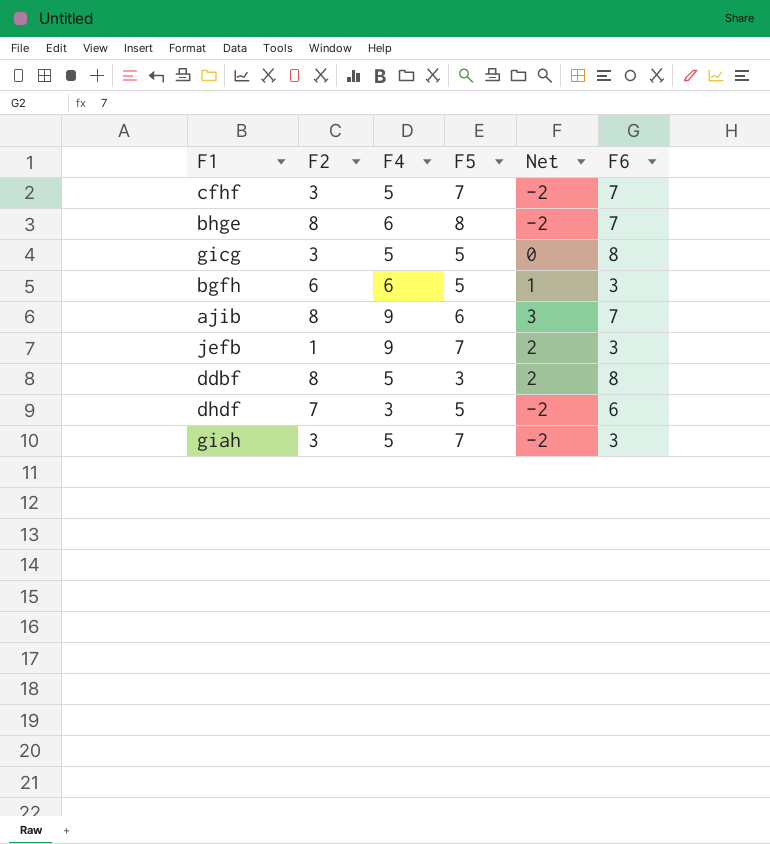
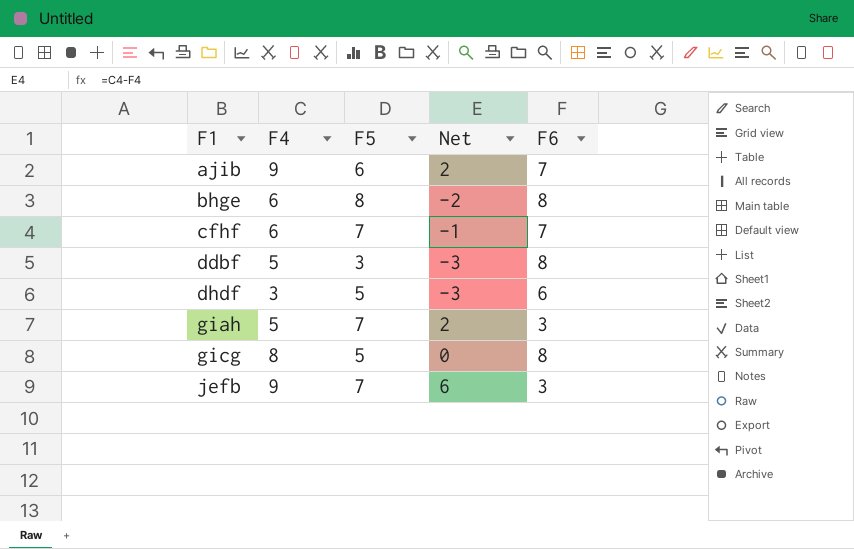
row order: none -> F1 ascending
column F2 | position: 2 -> none
column Net | formula: [F4] - [F5] -> [F4] - [F6]
row bgfh: 6 | 6 | 5 | 1 | 3 -> none
bhge | F6: 7 -> 8
cfhf | F4: 5 -> 6
gicg | F4: 5 -> 8

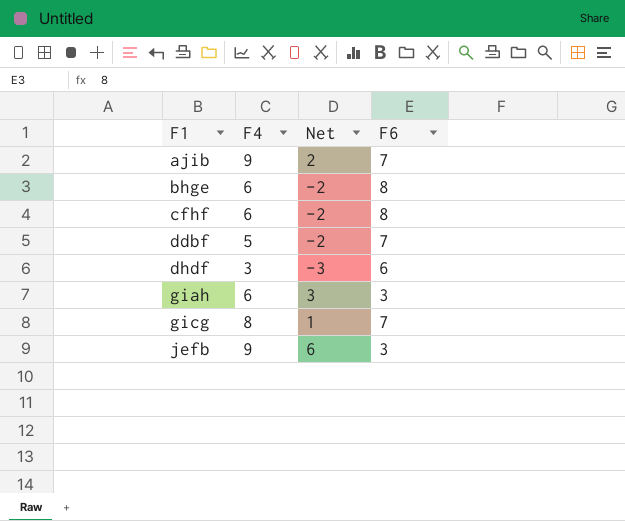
column F5 | position: 3 -> none
cfhf | Net: -1 -> -2
cfhf | F6: 7 -> 8
ddbf | Net: -3 -> -2
ddbf | F6: 8 -> 7
giah | F4: 5 -> 6
giah | Net: 2 -> 3
gicg | Net: 0 -> 1
gicg | F6: 8 -> 7

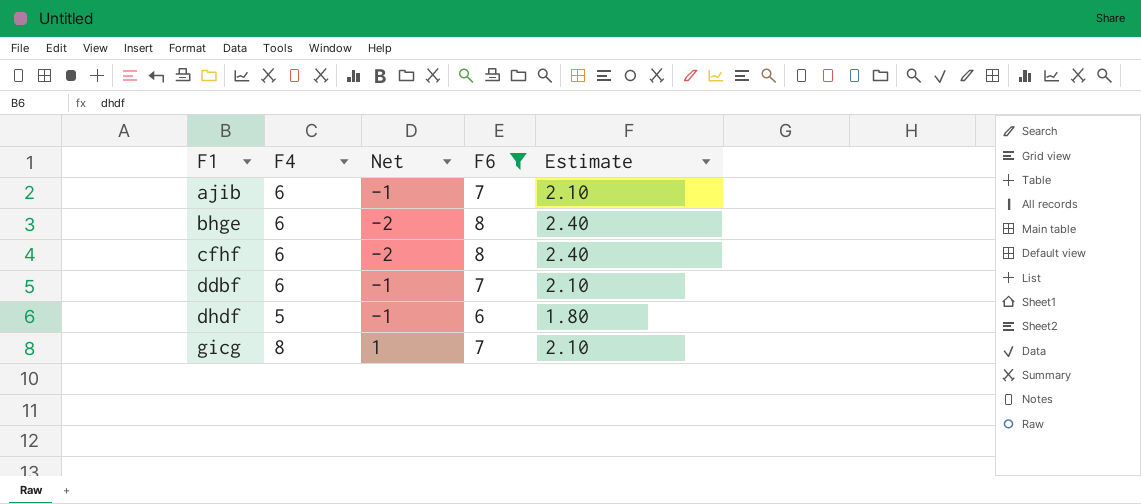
filter: none -> F6 != 3
column Estimate | formula: none -> [F6] * 0.3
ajib | F4: 9 -> 6
ajib | Net: 2 -> -1
ddbf | F4: 5 -> 6
ddbf | Net: -2 -> -1
dhdf | F4: 3 -> 5
dhdf | Net: -3 -> -1

